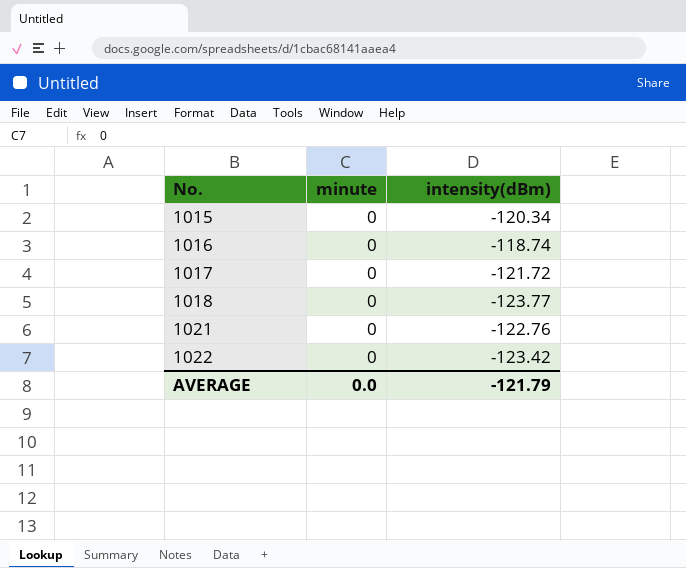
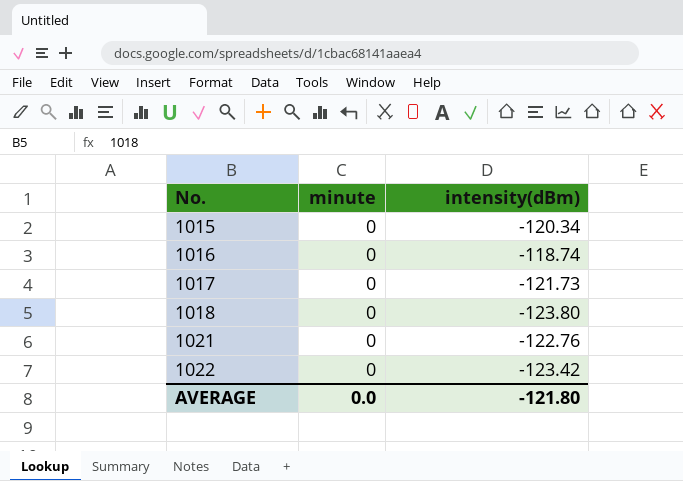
1017 | intensity(dBm): -121.72 -> -121.73
1018 | intensity(dBm): -123.77 -> -123.80
AVERAGE | intensity(dBm): -121.79 -> -121.80

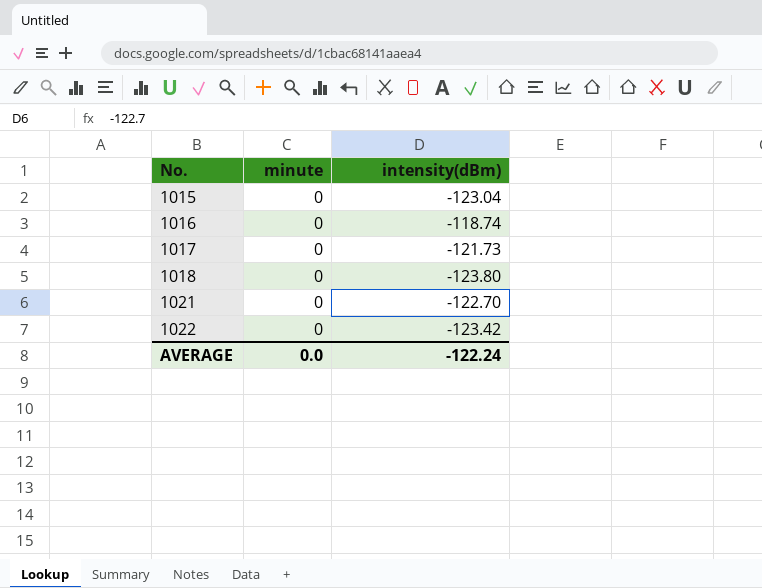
1015 | intensity(dBm): -120.34 -> -123.04
1021 | intensity(dBm): -122.76 -> -122.70
AVERAGE | intensity(dBm): -121.80 -> -122.24

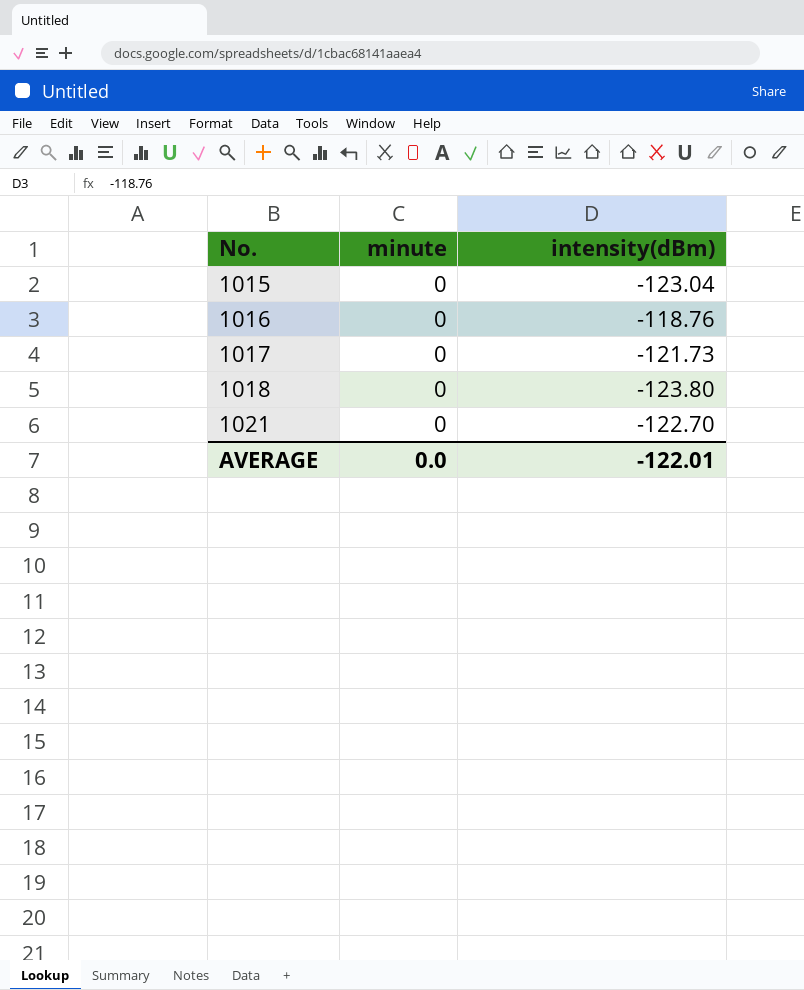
row 1022: 0 | -123.42 -> none
1016 | intensity(dBm): -118.74 -> -118.76
AVERAGE | intensity(dBm): -122.24 -> -122.01

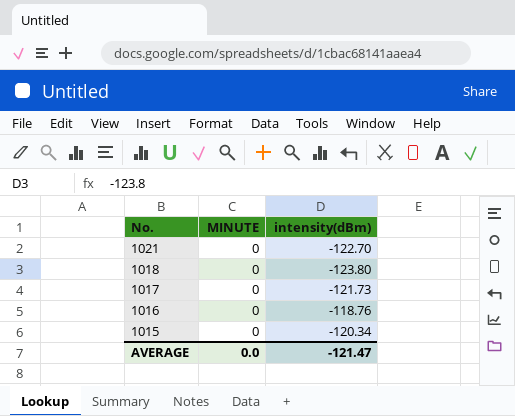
row order: No. ascending -> No. descending
column name: minute -> MINUTE
1015 | intensity(dBm): -123.04 -> -120.34
AVERAGE | intensity(dBm): -122.01 -> -121.47

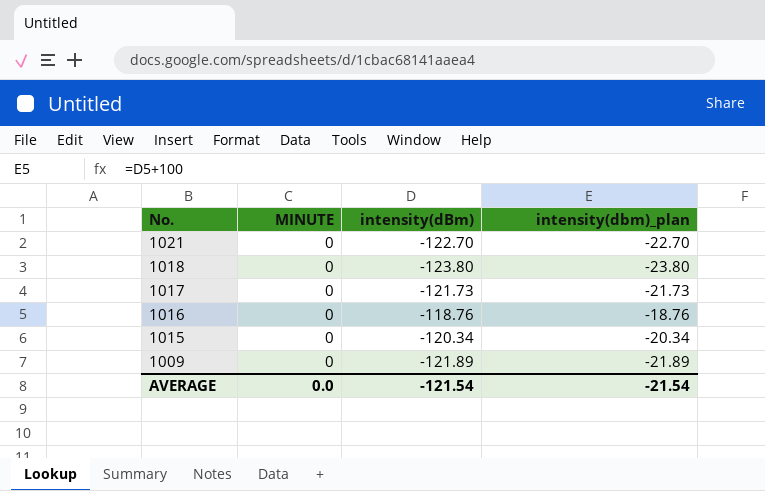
column intensity(dbm)_plan | formula: none -> [intensity(dBm)] + 100
row 1009: none -> 0 | -121.89 | -21.89
AVERAGE | intensity(dBm): -121.47 -> -121.54

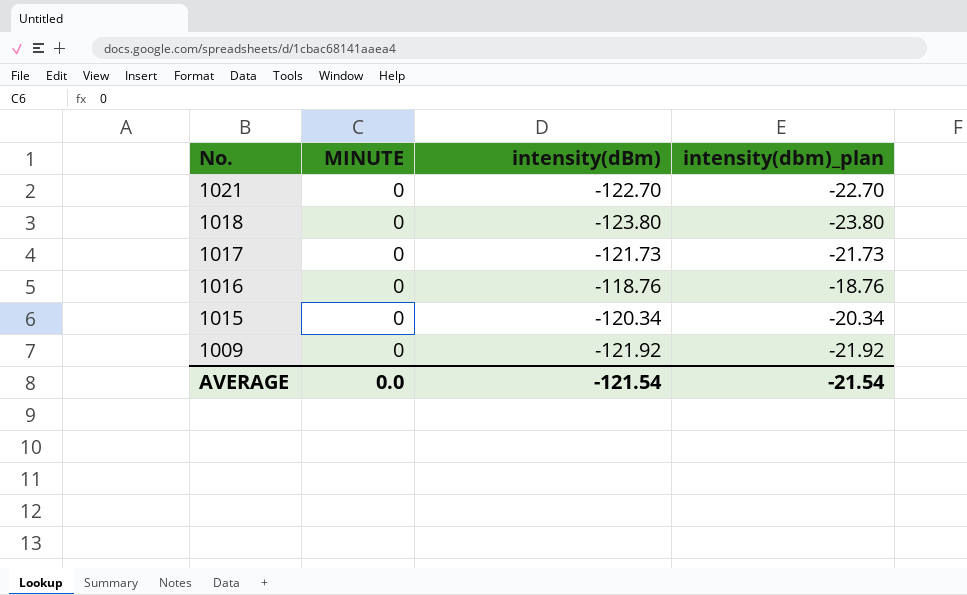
1009 | intensity(dBm): -121.89 -> -121.92
1009 | intensity(dbm)_plan: -21.89 -> -21.92

